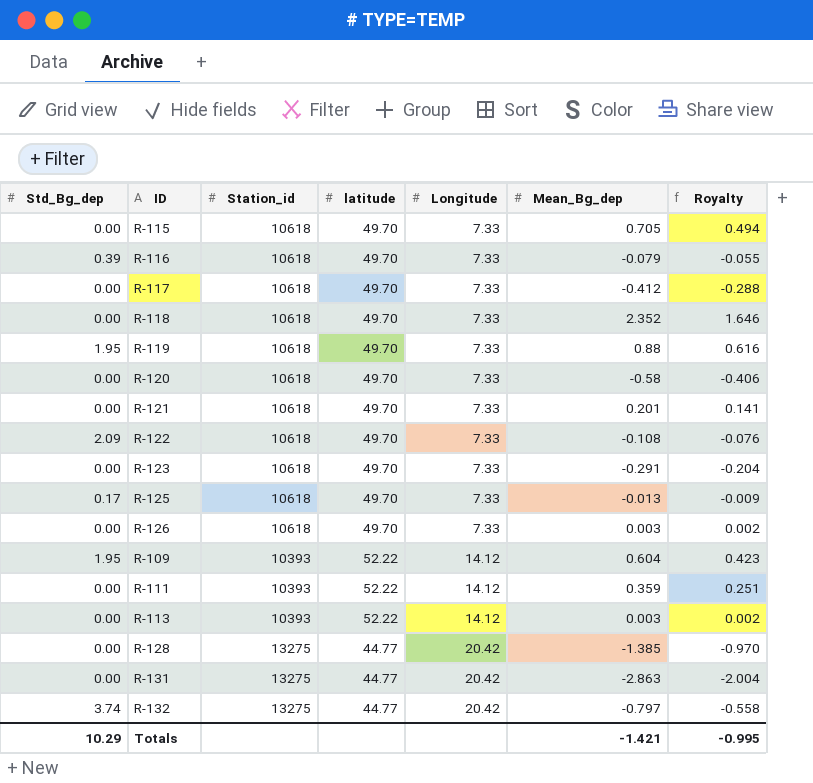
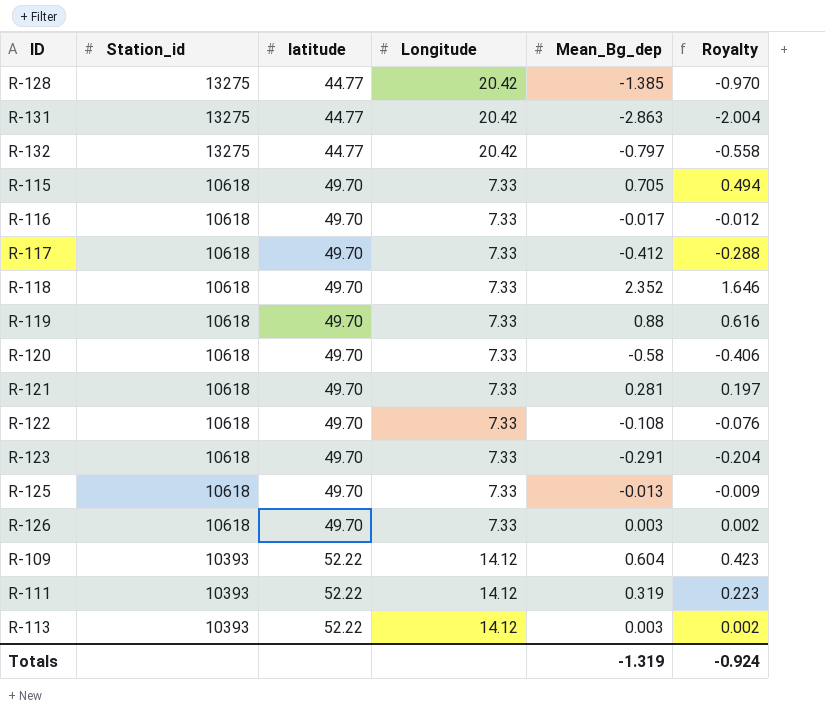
row order: Longitude ascending -> Station_id descending
column Std_Bg_dep | position: 1 -> none
R-116 | Mean_Bg_dep: -0.079 -> -0.017
R-116 | Royalty: -0.055 -> -0.012
R-121 | Mean_Bg_dep: 0.201 -> 0.281
R-121 | Royalty: 0.141 -> 0.197
R-111 | Mean_Bg_dep: 0.359 -> 0.319
R-111 | Royalty: 0.251 -> 0.223
Totals | Mean_Bg_dep: -1.421 -> -1.319
Totals | Royalty: -0.995 -> -0.924

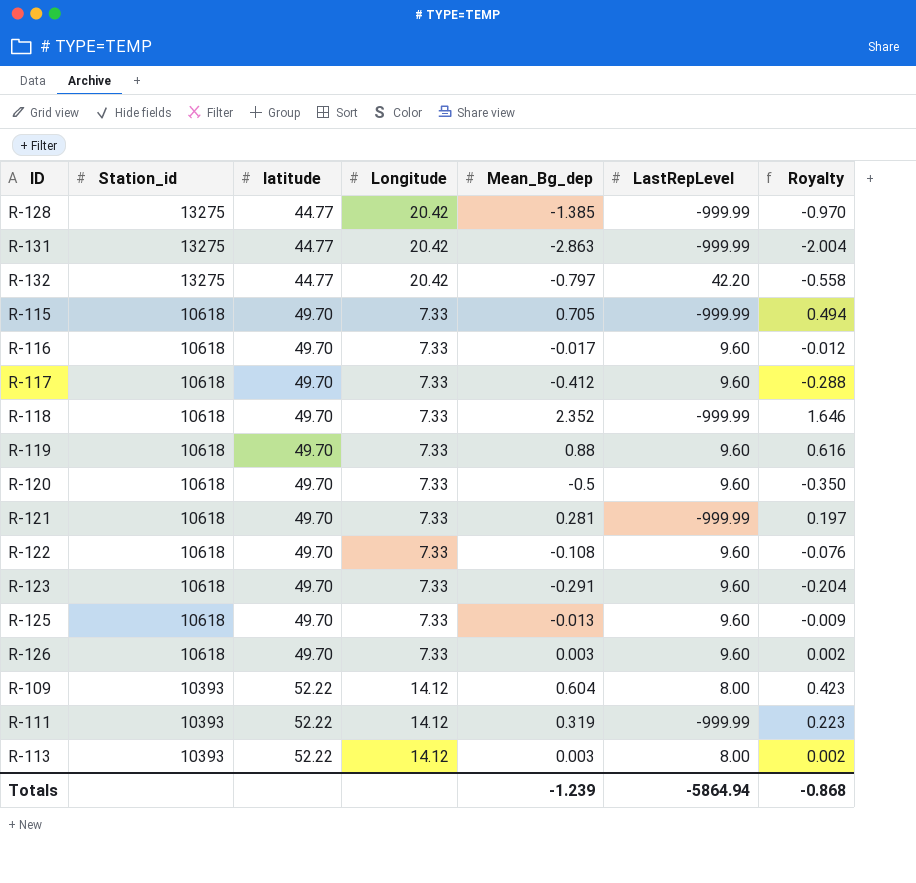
column LastRepLevel | position: none -> 6
R-120 | Mean_Bg_dep: -0.58 -> -0.5
R-120 | Royalty: -0.406 -> -0.350
Totals | Mean_Bg_dep: -1.319 -> -1.239
Totals | Royalty: -0.924 -> -0.868

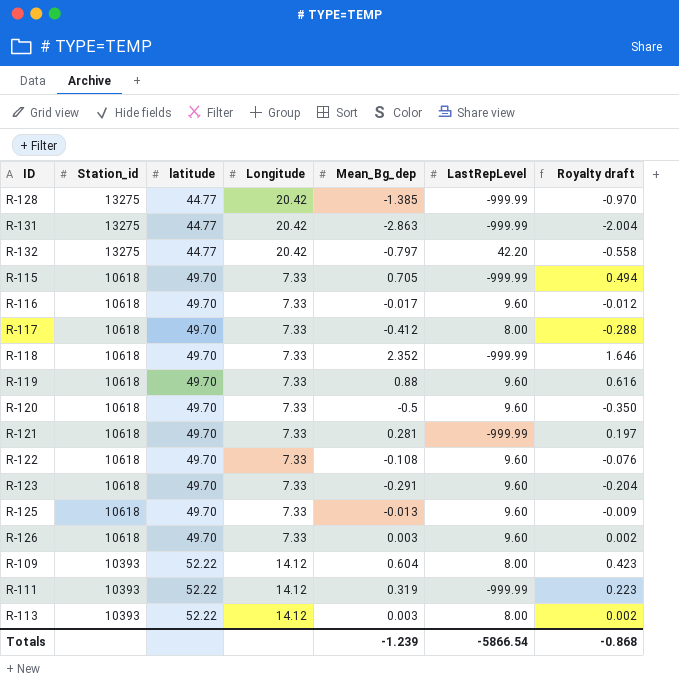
column name: Royalty -> Royalty draft
R-117 | LastRepLevel: 9.60 -> 8.00
Totals | LastRepLevel: -5864.94 -> -5866.54

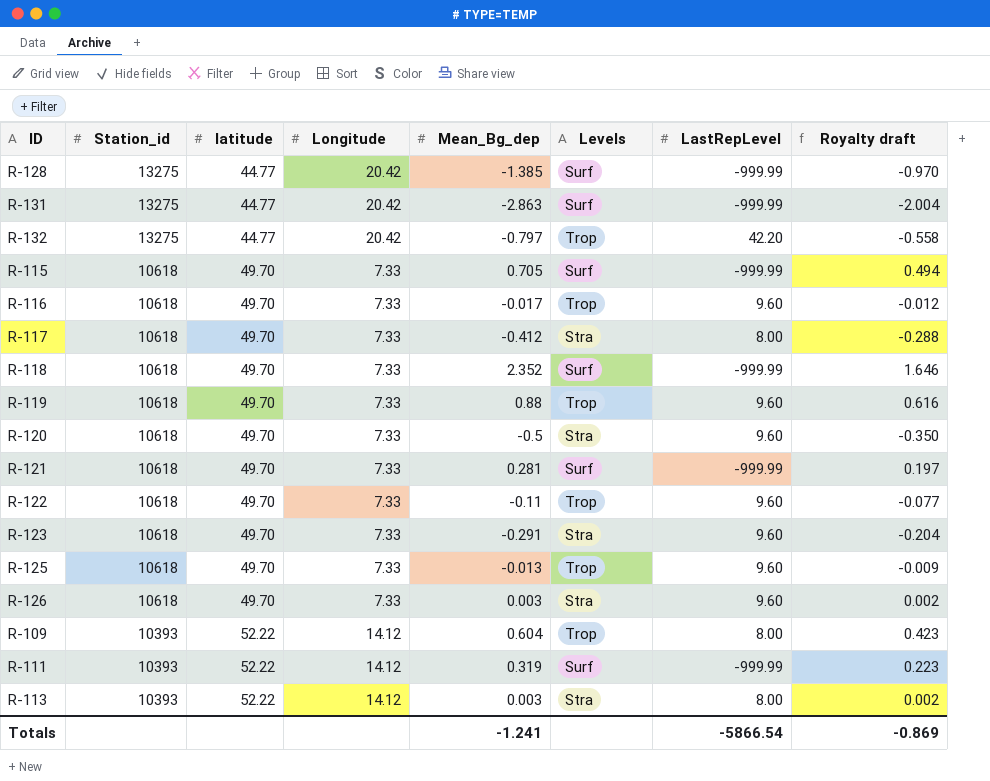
column Levels | position: none -> 6
R-122 | Mean_Bg_dep: -0.108 -> -0.11
R-122 | Royalty draft: -0.076 -> -0.077
Totals | Mean_Bg_dep: -1.239 -> -1.241
Totals | Royalty draft: -0.868 -> -0.869

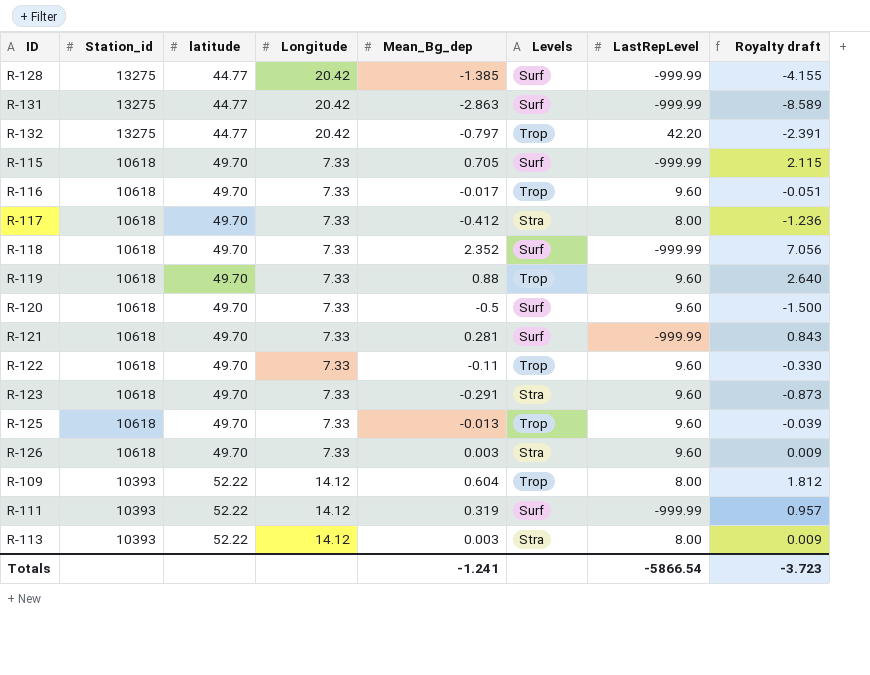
column Royalty draft | formula: [Mean_Bg_dep] * 0.7 -> [Mean_Bg_dep] * 3
R-120 | Levels: Stra -> Surf
Totals | Royalty draft: -0.869 -> -3.723

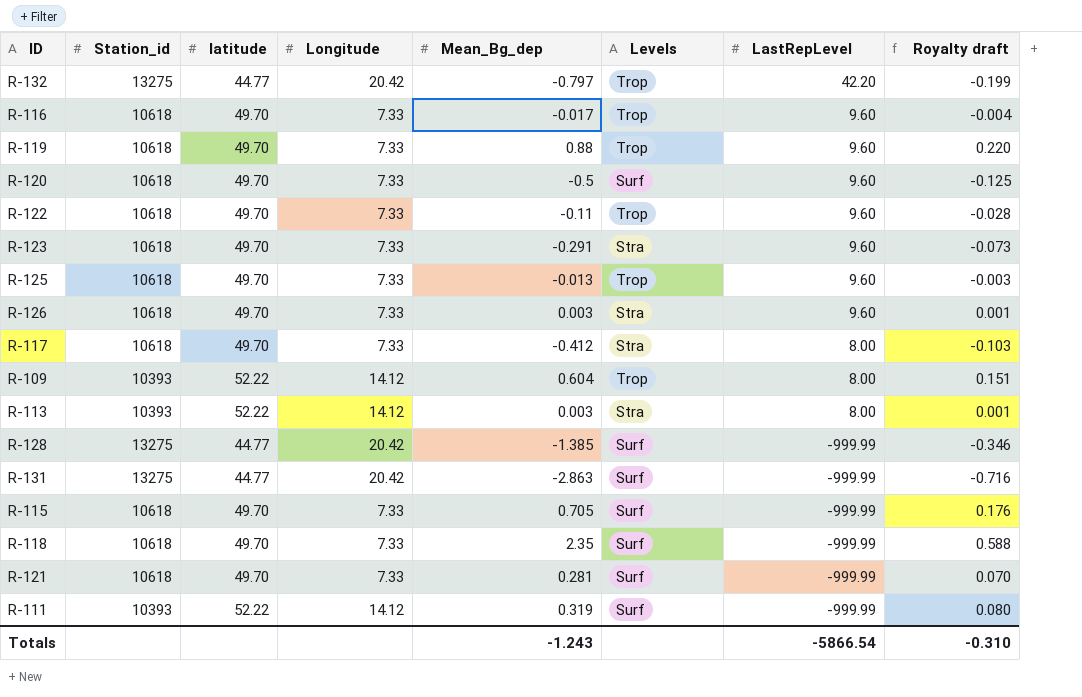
row order: Station_id descending -> LastRepLevel descending
column Royalty draft | formula: [Mean_Bg_dep] * 3 -> [Mean_Bg_dep] * 0.25
R-118 | Mean_Bg_dep: 2.352 -> 2.35
Totals | Mean_Bg_dep: -1.241 -> -1.243
Totals | Royalty draft: -3.723 -> -0.310

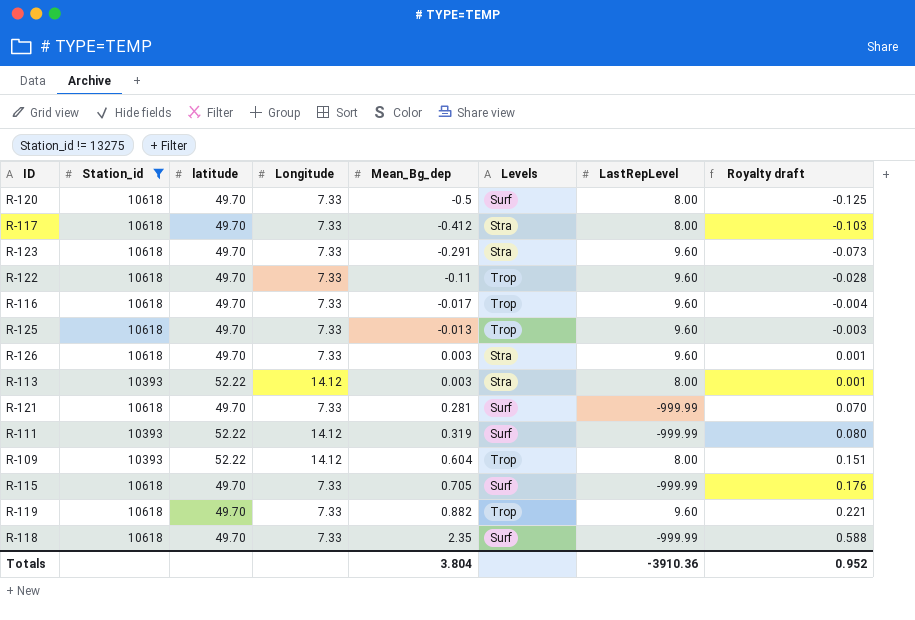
filter: none -> Station_id != 13275
row order: LastRepLevel descending -> Mean_Bg_dep ascending
R-120 | LastRepLevel: 9.60 -> 8.00
R-119 | Mean_Bg_dep: 0.88 -> 0.882
R-119 | Royalty draft: 0.220 -> 0.221
Totals | Mean_Bg_dep: -1.243 -> 3.804
Totals | LastRepLevel: -5866.54 -> -3910.36
Totals | Royalty draft: -0.310 -> 0.952

